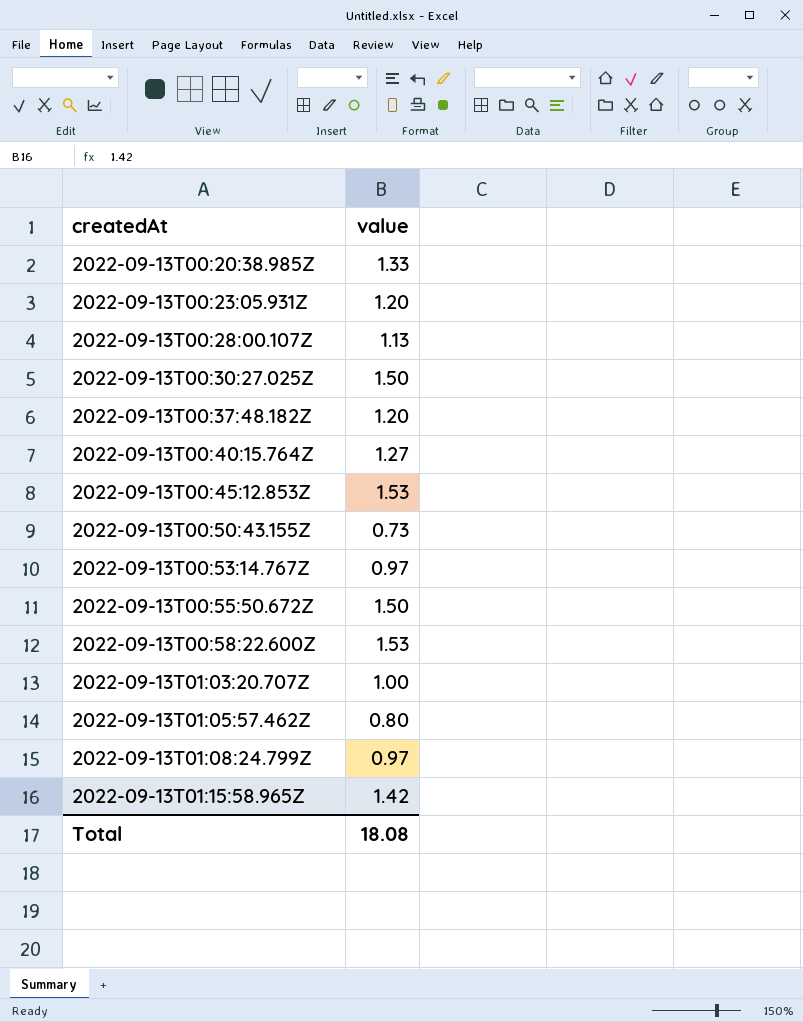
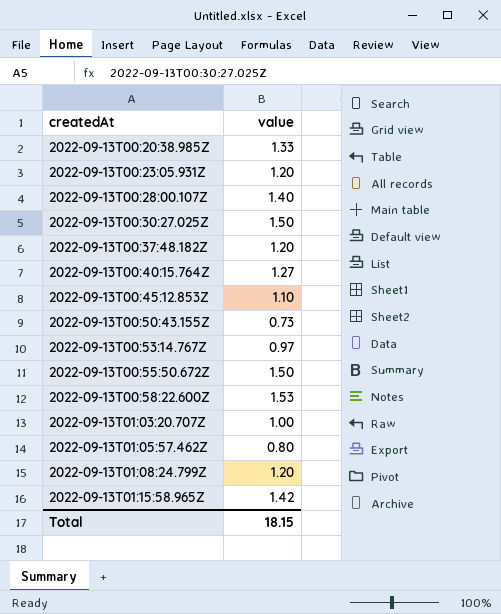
2022-09-13T00:28:00.107Z | value: 1.13 -> 1.40
2022-09-13T00:45:12.853Z | value: 1.53 -> 1.10
2022-09-13T01:08:24.799Z | value: 0.97 -> 1.20
Total | value: 18.08 -> 18.15

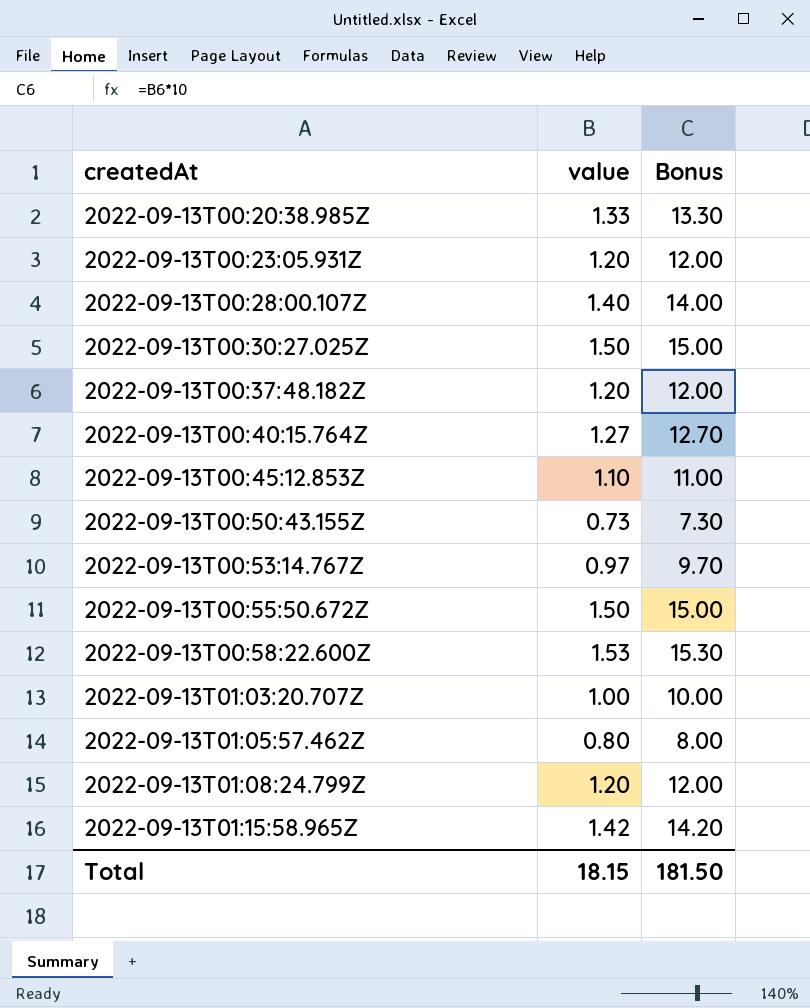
column Bonus | formula: none -> [value] * 10

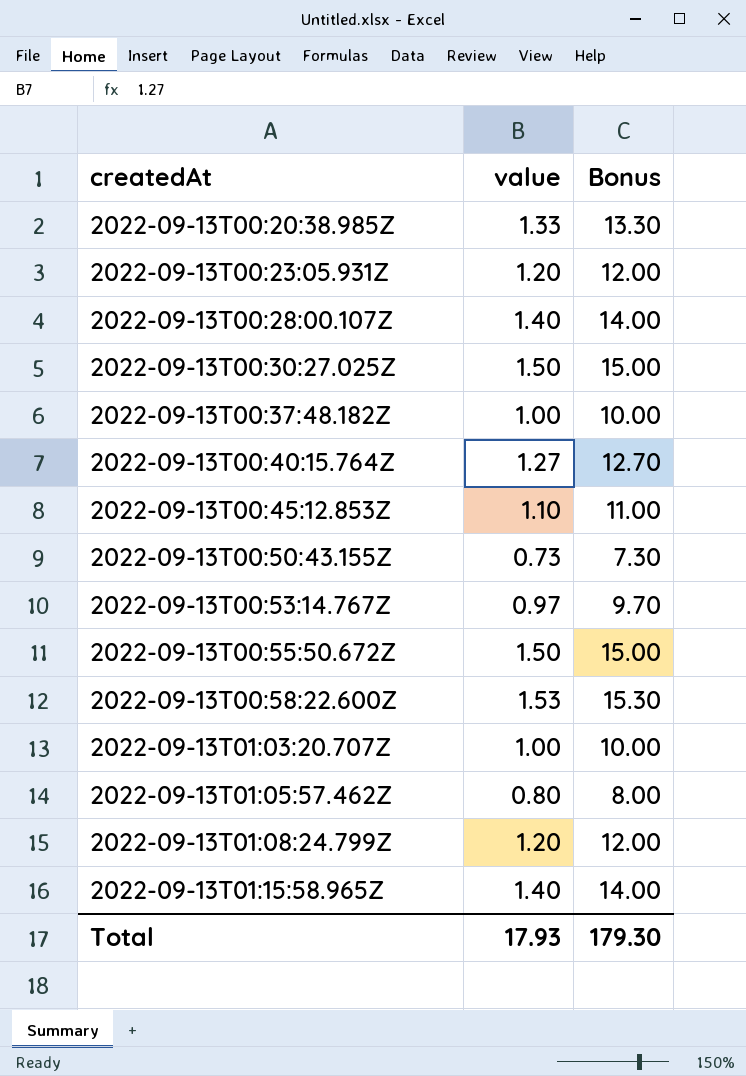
2022-09-13T00:37:48.182Z | value: 1.20 -> 1.00
2022-09-13T00:37:48.182Z | Bonus: 12.00 -> 10.00
2022-09-13T01:15:58.965Z | value: 1.42 -> 1.40
2022-09-13T01:15:58.965Z | Bonus: 14.20 -> 14.00
Total | value: 18.15 -> 17.93
Total | Bonus: 181.50 -> 179.30

